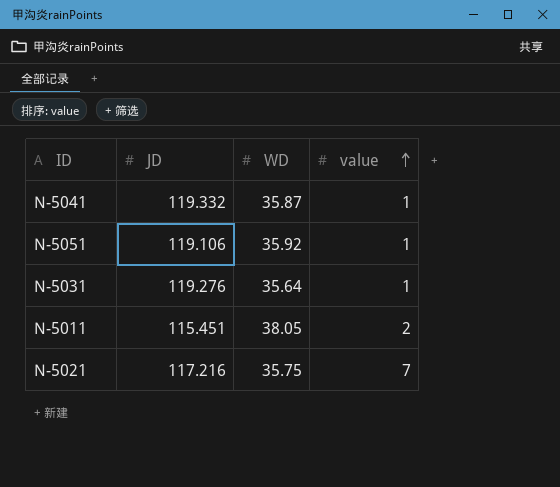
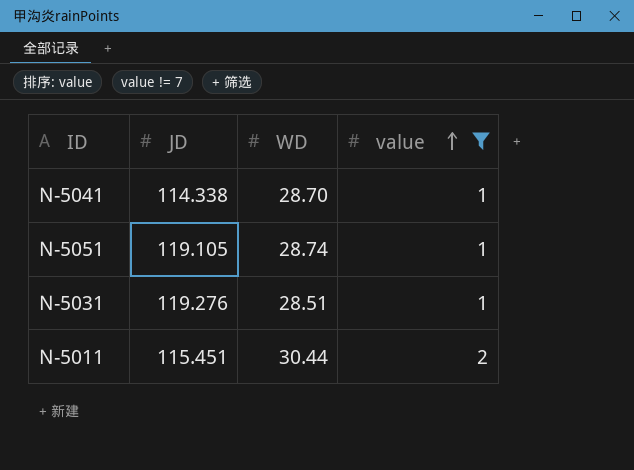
filter: none -> value != 7
N-5041 | JD: 119.332 -> 114.338
N-5041 | WD: 35.87 -> 28.70
N-5051 | JD: 119.106 -> 119.105
N-5051 | WD: 35.92 -> 28.74
N-5031 | WD: 35.64 -> 28.51
N-5011 | WD: 38.05 -> 30.44

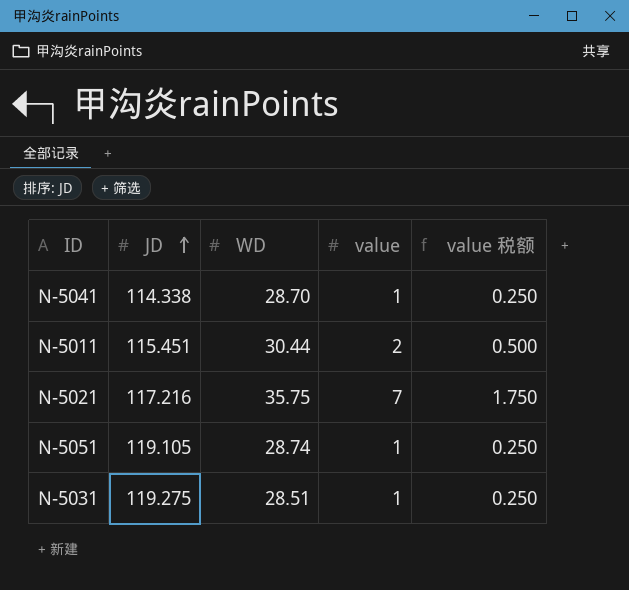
filter: value != 7 -> none
row order: value ascending -> JD ascending
column value 税额 | formula: none -> [value] * 0.25
N-5031 | JD: 119.276 -> 119.275

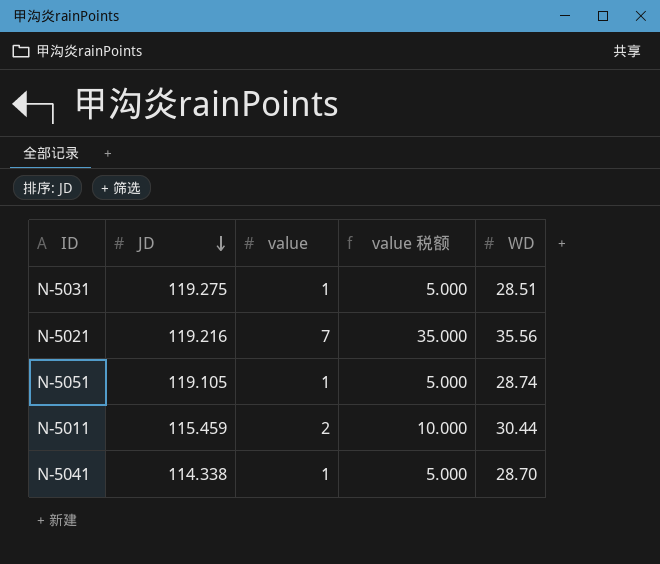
row order: JD ascending -> JD descending
column value 税额 | formula: [value] * 0.25 -> [value] * 5
column WD | position: 3 -> 5
N-5021 | JD: 117.216 -> 119.216
N-5021 | WD: 35.75 -> 35.56
N-5011 | JD: 115.451 -> 115.459

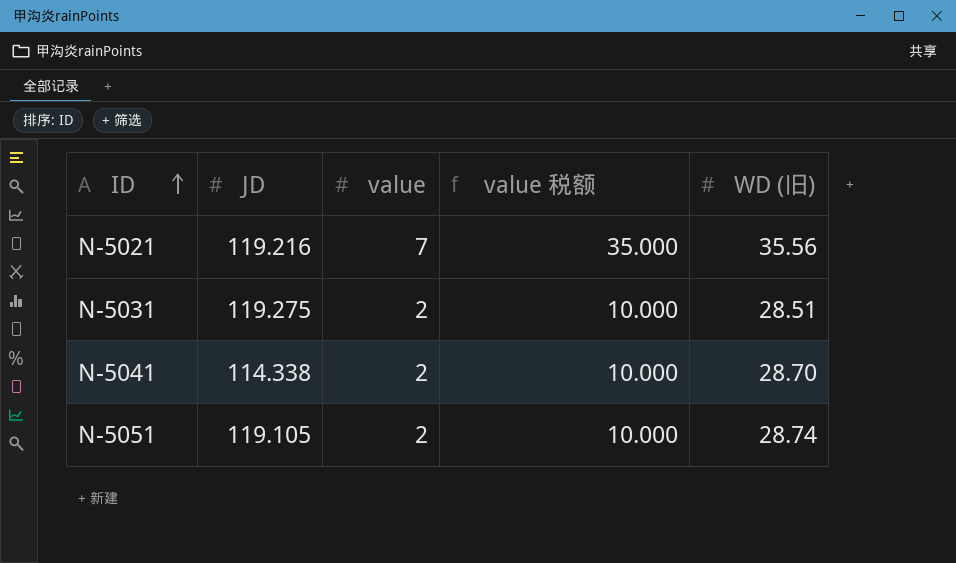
row order: JD descending -> ID ascending
column name: WD -> WD (旧)
row N-5011: 115.459 | 2 | 10.000 | 30.44 -> none
N-5031 | value: 1 -> 2
N-5031 | value 税额: 5.000 -> 10.000
N-5041 | value: 1 -> 2
N-5041 | value 税额: 5.000 -> 10.000
N-5051 | value: 1 -> 2
N-5051 | value 税额: 5.000 -> 10.000

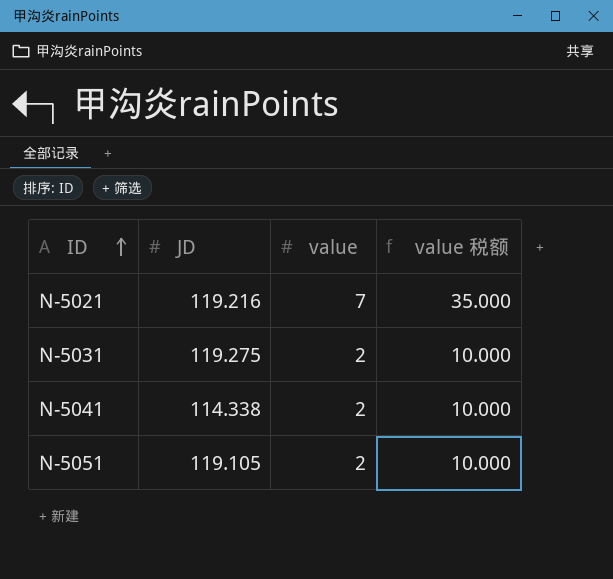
column WD (旧) | position: 5 -> none

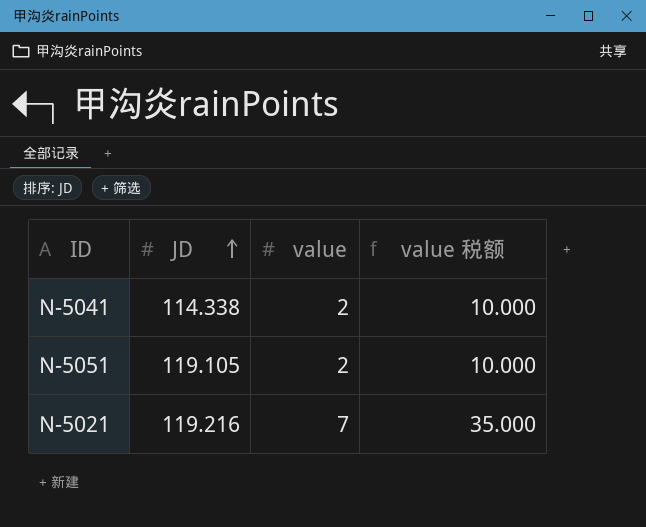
row order: ID ascending -> JD ascending
row N-5031: 119.275 | 2 | 10.000 -> none

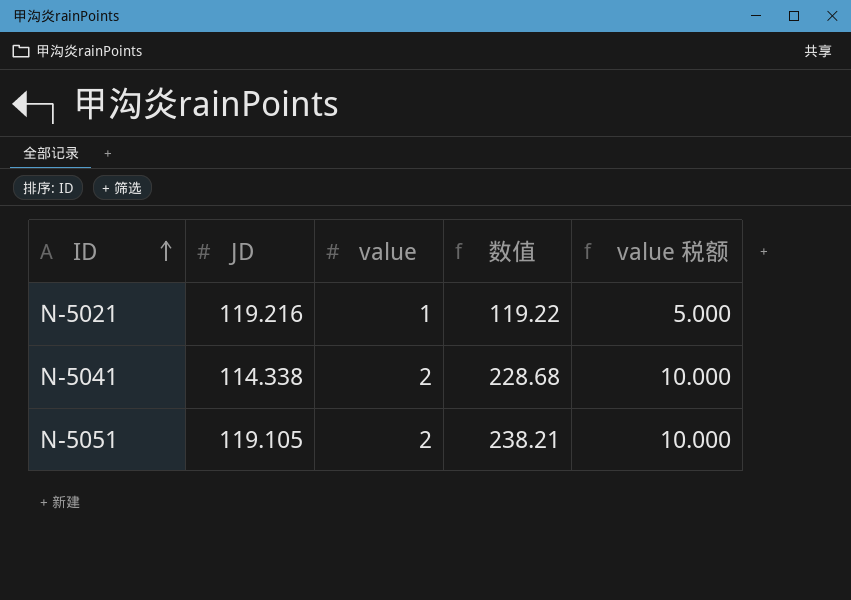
row order: JD ascending -> ID ascending
column 数值 | formula: none -> [JD] * [value]
N-5021 | value: 7 -> 1
N-5021 | value 税额: 35.000 -> 5.000

